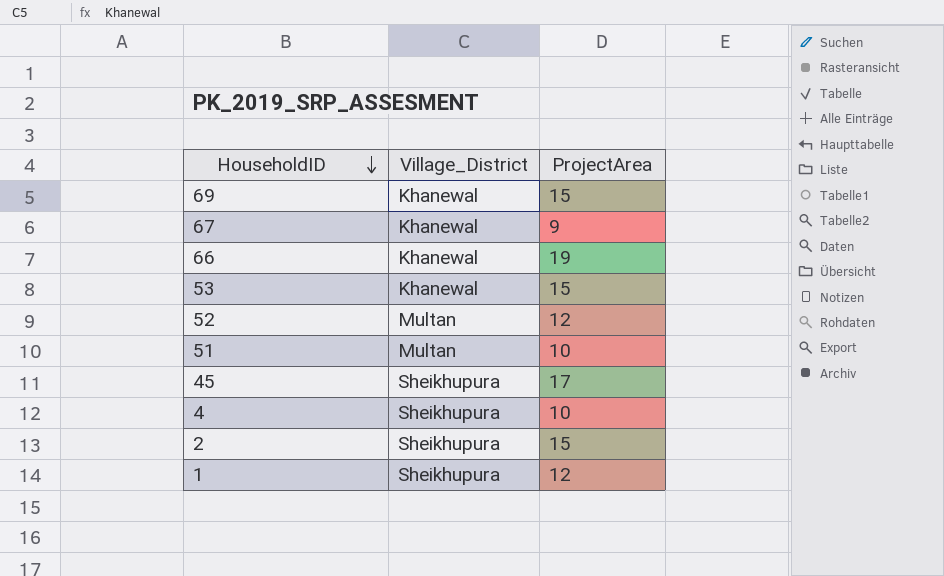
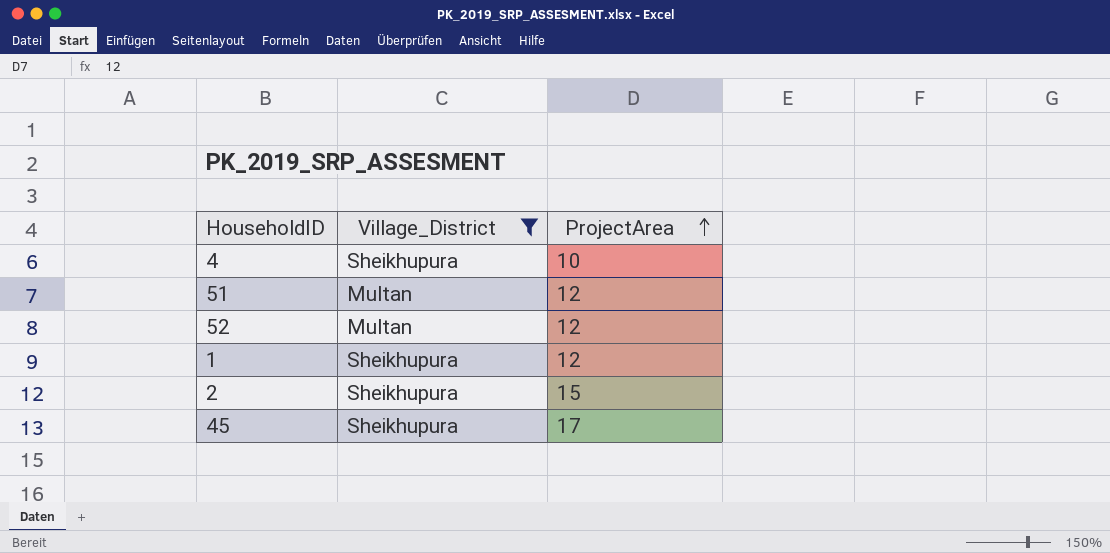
filter: none -> Village_District != Khanewal
row order: HouseholdID descending -> ProjectArea ascending
51 | ProjectArea: 10 -> 12

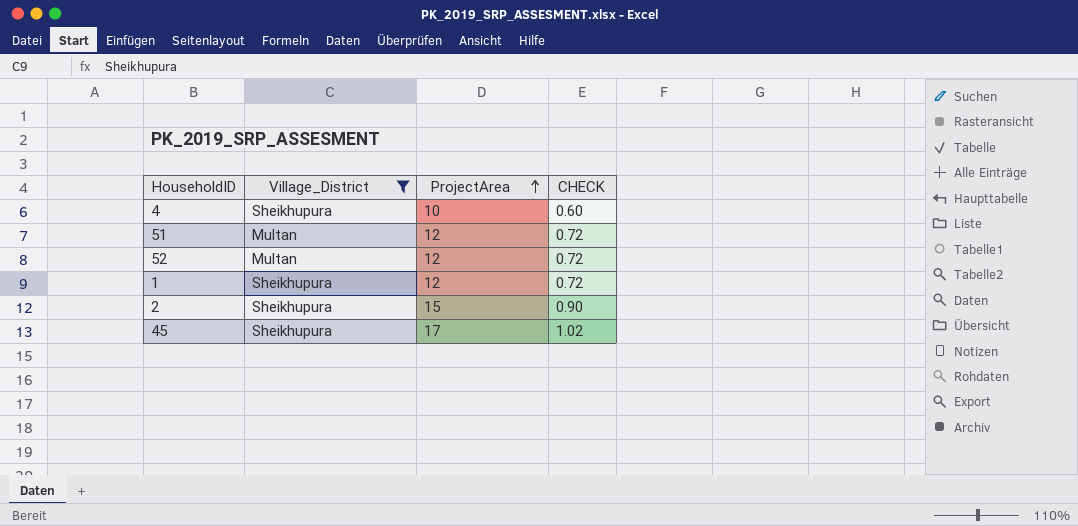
column CHECK | formula: none -> [ProjectArea] * 0.06

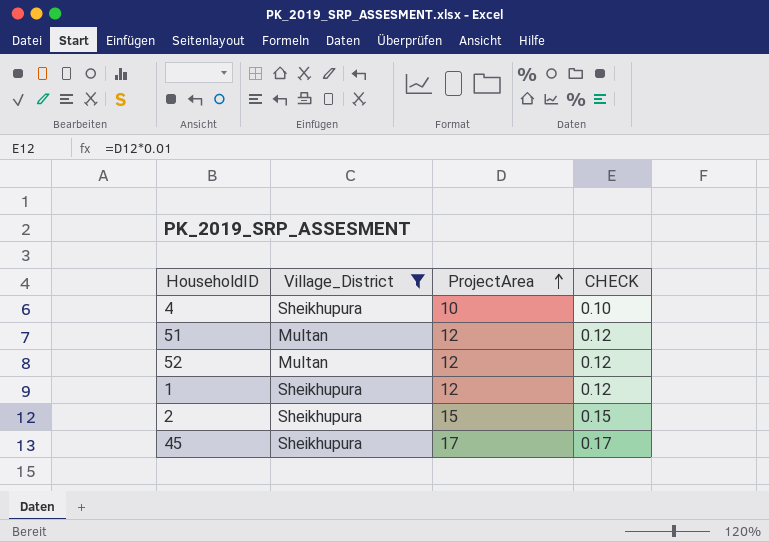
column CHECK | formula: [ProjectArea] * 0.06 -> [ProjectArea] * 0.01

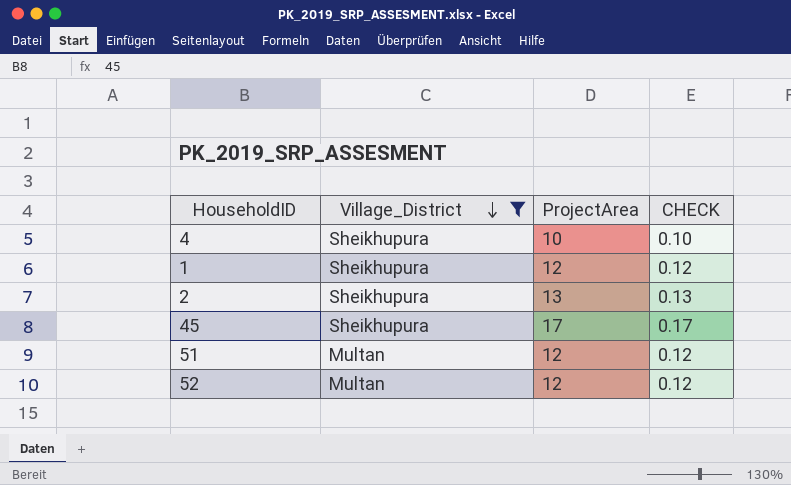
row order: ProjectArea ascending -> Village_District descending
2 | ProjectArea: 15 -> 13
2 | CHECK: 0.15 -> 0.13

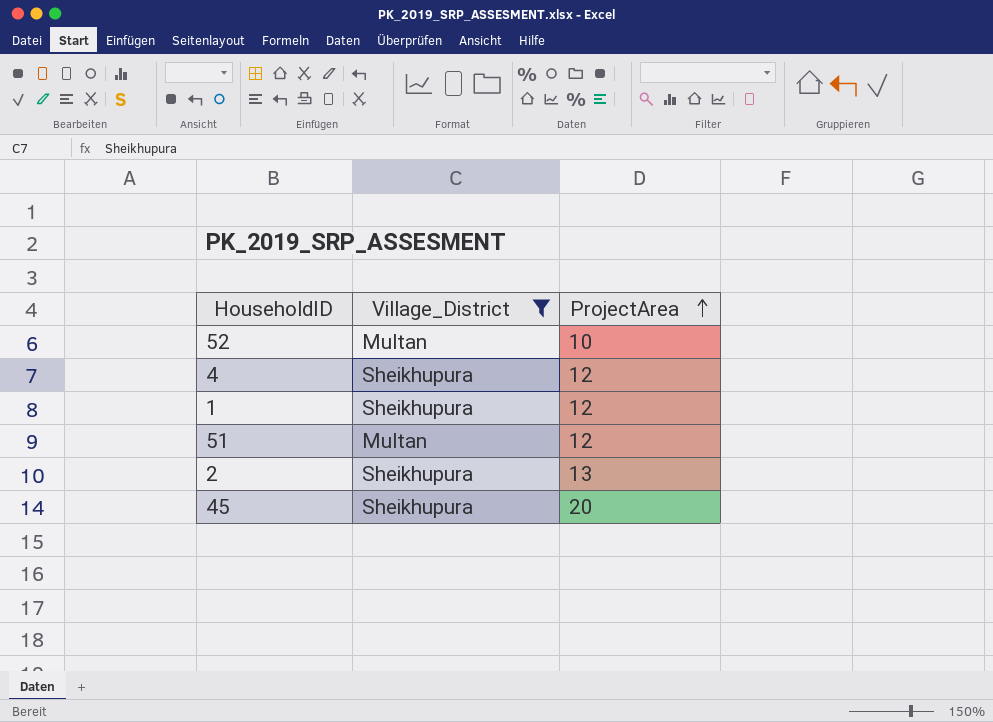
row order: Village_District descending -> ProjectArea ascending
column CHECK | formula: [ProjectArea] * 0.01 -> none
52 | ProjectArea: 12 -> 10
4 | ProjectArea: 10 -> 12
45 | ProjectArea: 17 -> 20

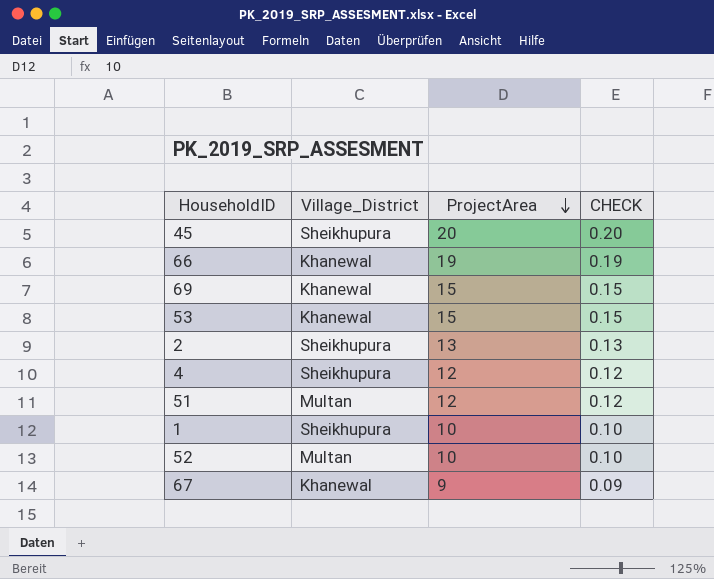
filter: Village_District != Khanewal -> none
row order: ProjectArea ascending -> ProjectArea descending
column CHECK | formula: none -> [ProjectArea] * 0.01
1 | ProjectArea: 12 -> 10

